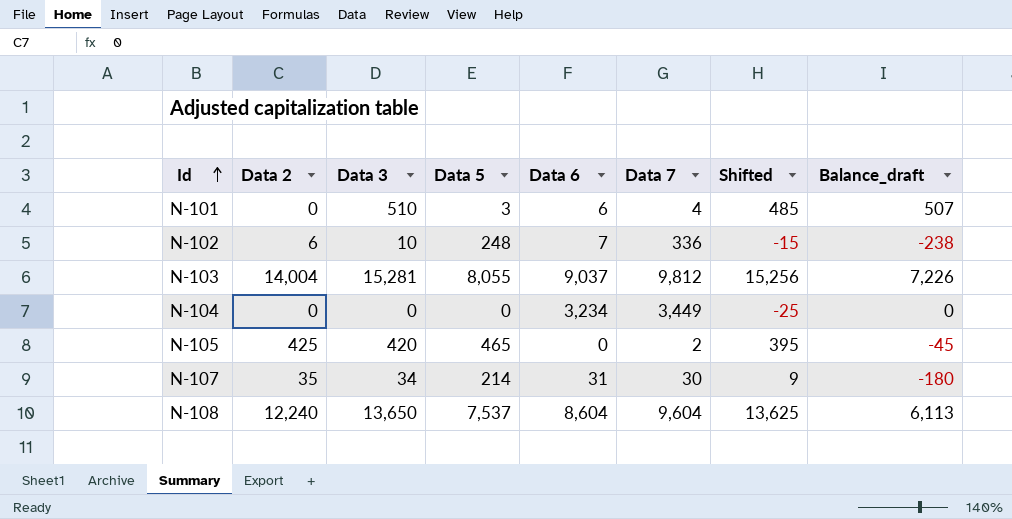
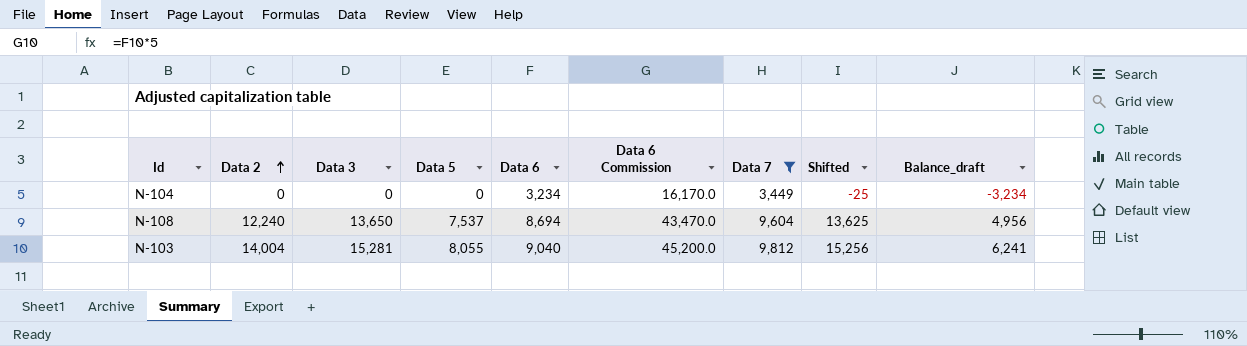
filter: none -> Data 7 >= 3,449
row order: Id ascending -> Data 2 ascending
column Data 6 Commission | formula: none -> [Data 6] * 5
column Balance_draft | formula: [Data 3] - [Data 5] -> [Data 3] - [Data 6]
N-108 | Data 6: 8,604 -> 8,694
N-103 | Data 6: 9,037 -> 9,040

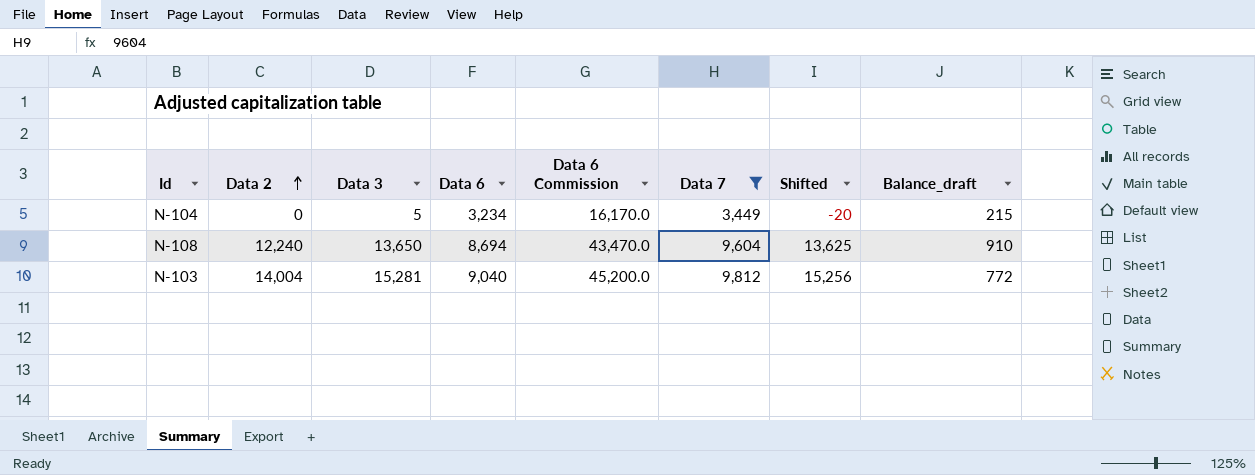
column Data 5 | position: 4 -> none
column Balance_draft | formula: [Data 3] - [Data 6] -> [Data 7] - [Data 6]
N-104 | Data 3: 0 -> 5
N-104 | Shifted: -25 -> -20

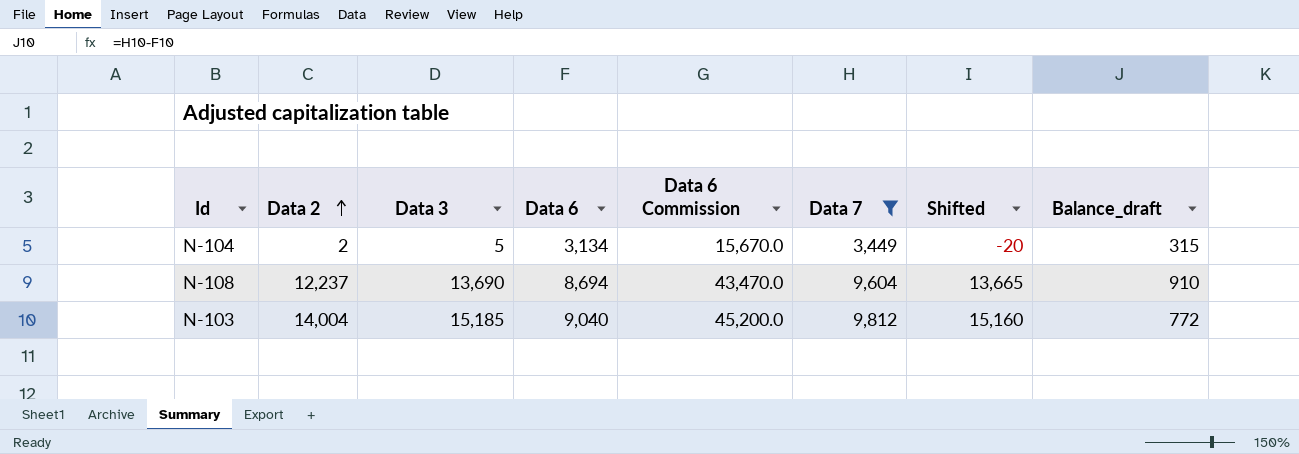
N-104 | Data 2: 0 -> 2
N-104 | Data 6: 3,234 -> 3,134
N-104 | Data 6 Commission: 16,170.0 -> 15,670.0
N-104 | Balance_draft: 215 -> 315
N-108 | Data 2: 12,240 -> 12,237
N-108 | Data 3: 13,650 -> 13,690
N-108 | Shifted: 13,625 -> 13,665
N-103 | Data 3: 15,281 -> 15,185
N-103 | Shifted: 15,256 -> 15,160

